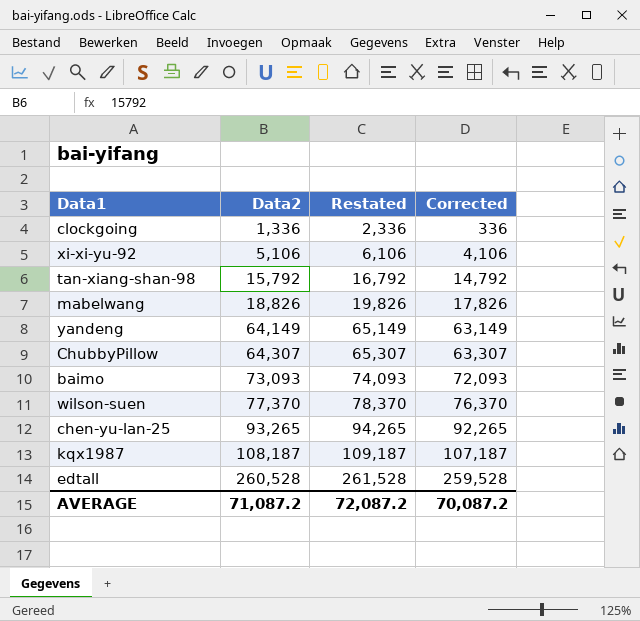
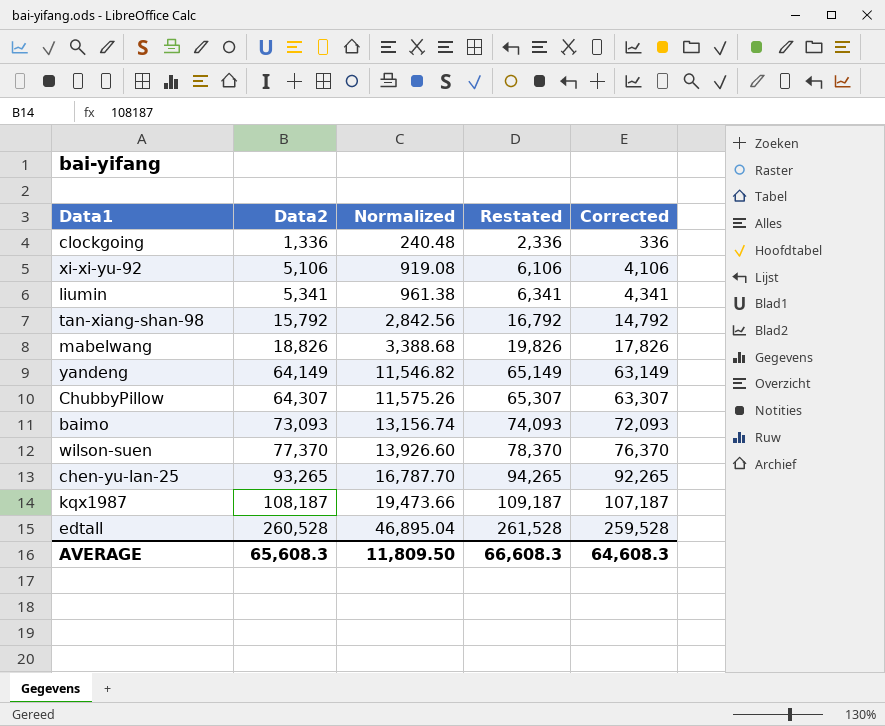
column Normalized | formula: none -> [Data2] * 0.18
row liumin: none -> 5,341 | 961.38 | 6,341 | 4,341
AVERAGE | Data2: 71,087.2 -> 65,608.3
AVERAGE | Restated: 72,087.2 -> 66,608.3
AVERAGE | Corrected: 70,087.2 -> 64,608.3

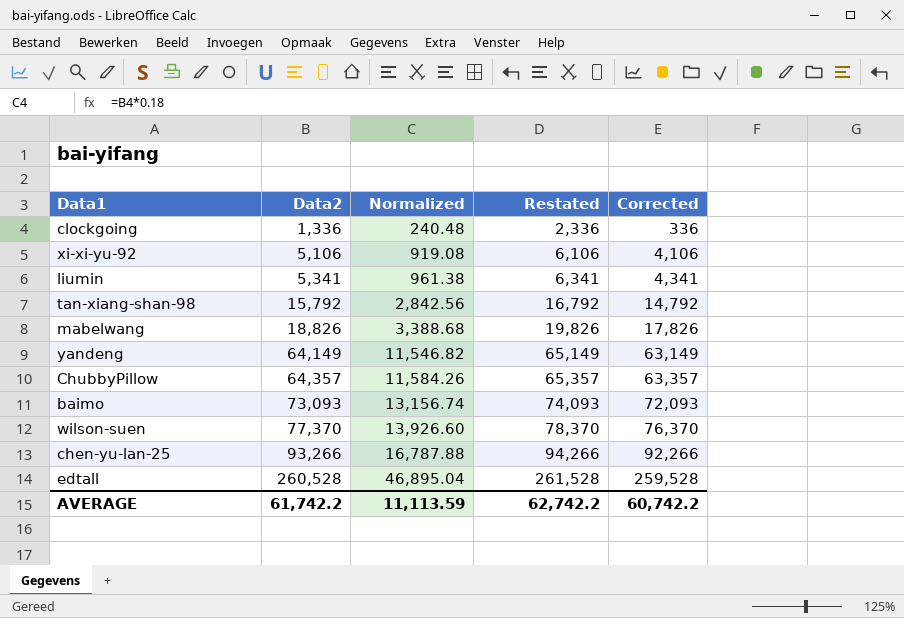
row kqx1987: 108,187 | 19,473.66 | 109,187 | 107,187 -> none
ChubbyPillow | Data2: 64,307 -> 64,357
ChubbyPillow | Normalized: 11,575.26 -> 11,584.26
ChubbyPillow | Restated: 65,307 -> 65,357
ChubbyPillow | Corrected: 63,307 -> 63,357
chen-yu-lan-25 | Data2: 93,265 -> 93,266
chen-yu-lan-25 | Normalized: 16,787.70 -> 16,787.88
chen-yu-lan-25 | Restated: 94,265 -> 94,266
chen-yu-lan-25 | Corrected: 92,265 -> 92,266
AVERAGE | Data2: 65,608.3 -> 61,742.2
AVERAGE | Normalized: 11,809.50 -> 11,113.59
AVERAGE | Restated: 66,608.3 -> 62,742.2
AVERAGE | Corrected: 64,608.3 -> 60,742.2

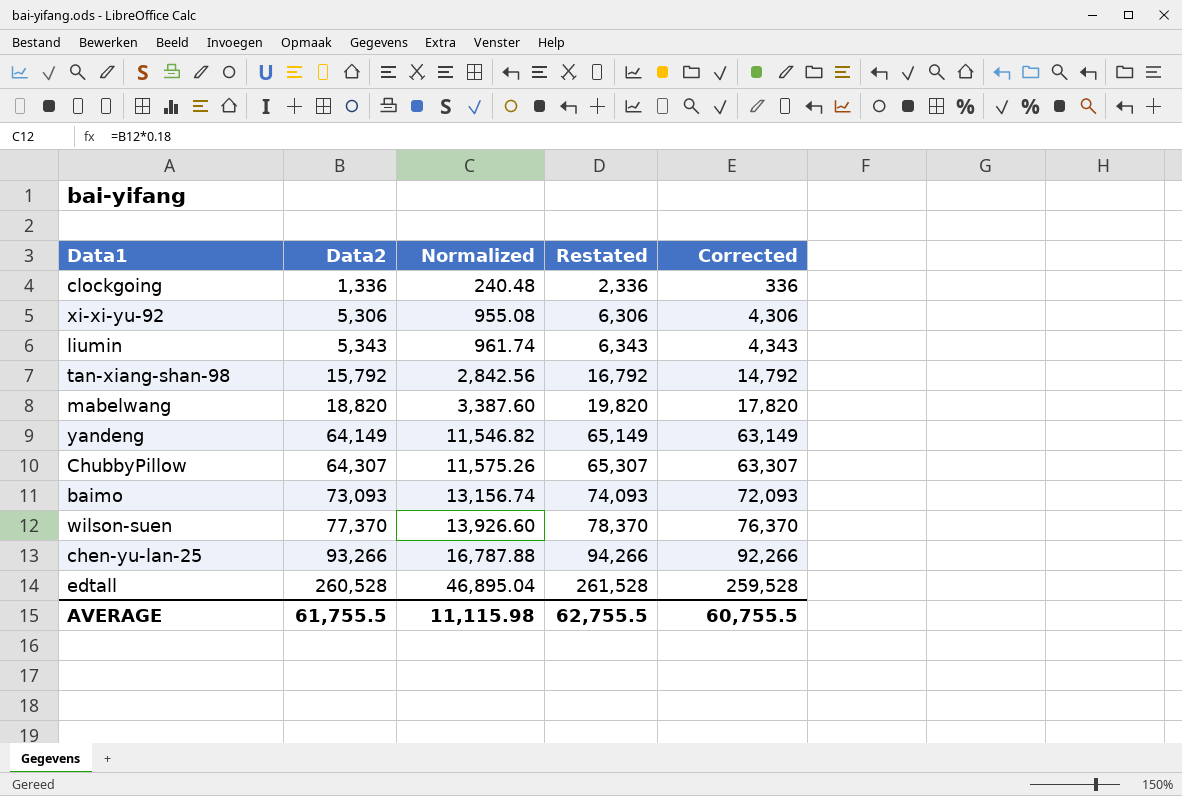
xi-xi-yu-92 | Data2: 5,106 -> 5,306
xi-xi-yu-92 | Normalized: 919.08 -> 955.08
xi-xi-yu-92 | Restated: 6,106 -> 6,306
xi-xi-yu-92 | Corrected: 4,106 -> 4,306
liumin | Data2: 5,341 -> 5,343
liumin | Normalized: 961.38 -> 961.74
liumin | Restated: 6,341 -> 6,343
liumin | Corrected: 4,341 -> 4,343
mabelwang | Data2: 18,826 -> 18,820
mabelwang | Normalized: 3,388.68 -> 3,387.60
mabelwang | Restated: 19,826 -> 19,820
mabelwang | Corrected: 17,826 -> 17,820
ChubbyPillow | Data2: 64,357 -> 64,307
ChubbyPillow | Normalized: 11,584.26 -> 11,575.26
ChubbyPillow | Restated: 65,357 -> 65,307
ChubbyPillow | Corrected: 63,357 -> 63,307
AVERAGE | Data2: 61,742.2 -> 61,755.5
AVERAGE | Normalized: 11,113.59 -> 11,115.98
AVERAGE | Restated: 62,742.2 -> 62,755.5
AVERAGE | Corrected: 60,742.2 -> 60,755.5

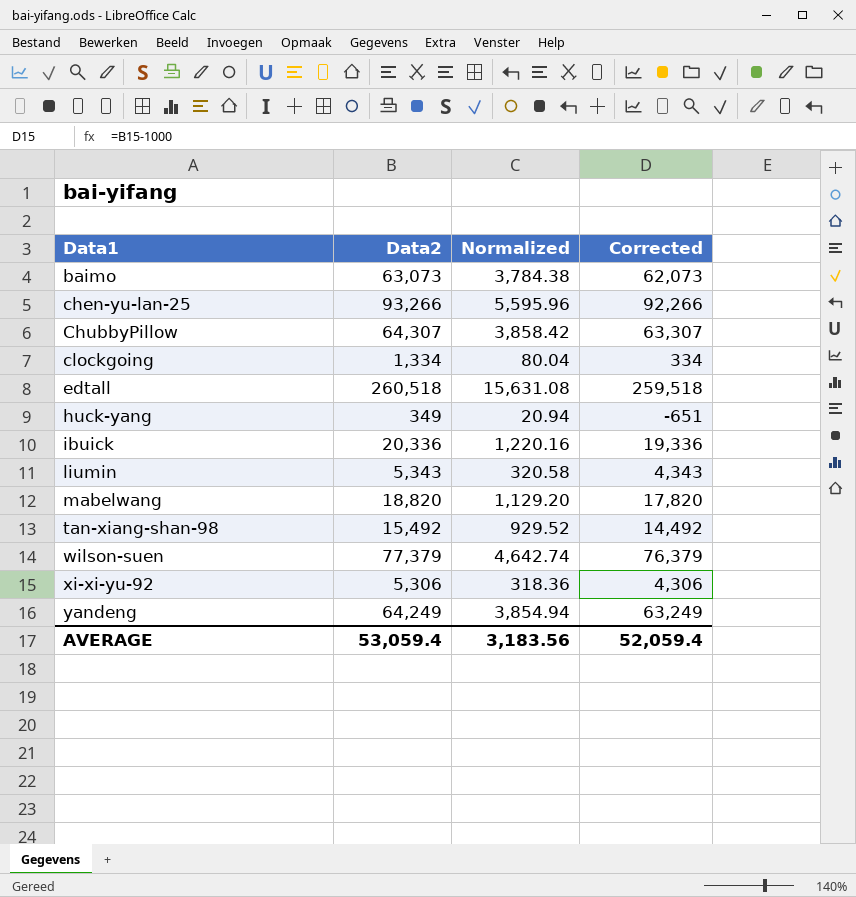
row order: Data2 ascending -> Data1 ascending
column Restated | formula: [Data2] + 1000 -> none
column Normalized | formula: [Data2] * 0.18 -> [Data2] * 0.06
baimo | Data2: 73,093 -> 63,073
baimo | Corrected: 72,093 -> 62,073
clockgoing | Data2: 1,336 -> 1,334
clockgoing | Corrected: 336 -> 334
edtall | Data2: 260,528 -> 260,518
edtall | Corrected: 259,528 -> 259,518
row huck-yang: none -> 349 | 20.94 | -651
row ibuick: none -> 20,336 | 1,220.16 | 19,336
tan-xiang-shan-98 | Data2: 15,792 -> 15,492
tan-xiang-shan-98 | Corrected: 14,792 -> 14,492
wilson-suen | Data2: 77,370 -> 77,379
wilson-suen | Corrected: 76,370 -> 76,379
yandeng | Data2: 64,149 -> 64,249
yandeng | Corrected: 63,149 -> 63,249
AVERAGE | Data2: 61,755.5 -> 53,059.4
AVERAGE | Normalized: 11,115.98 -> 3,183.56
AVERAGE | Corrected: 60,755.5 -> 52,059.4

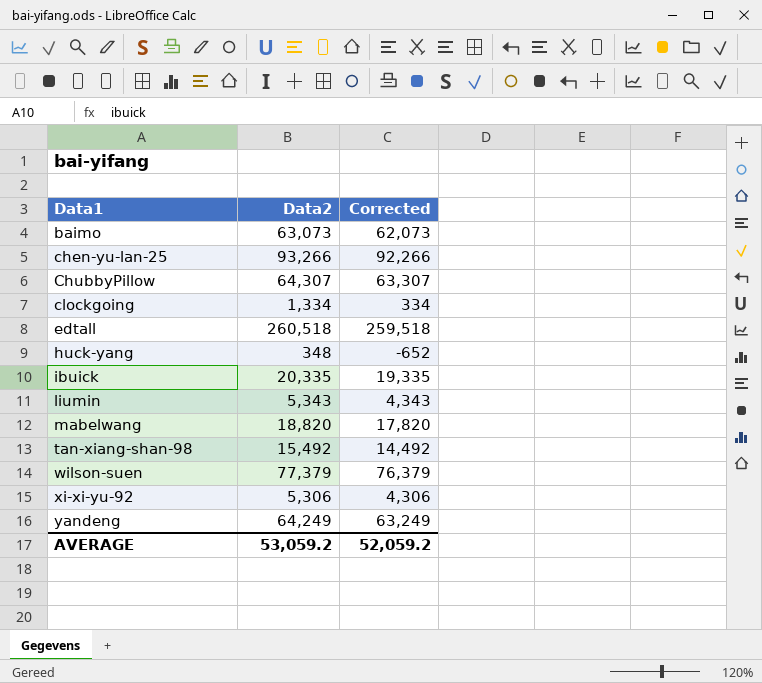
column Normalized | formula: [Data2] * 0.06 -> none
huck-yang | Data2: 349 -> 348
huck-yang | Corrected: -651 -> -652
ibuick | Data2: 20,336 -> 20,335
ibuick | Corrected: 19,336 -> 19,335
AVERAGE | Data2: 53,059.4 -> 53,059.2
AVERAGE | Corrected: 52,059.4 -> 52,059.2

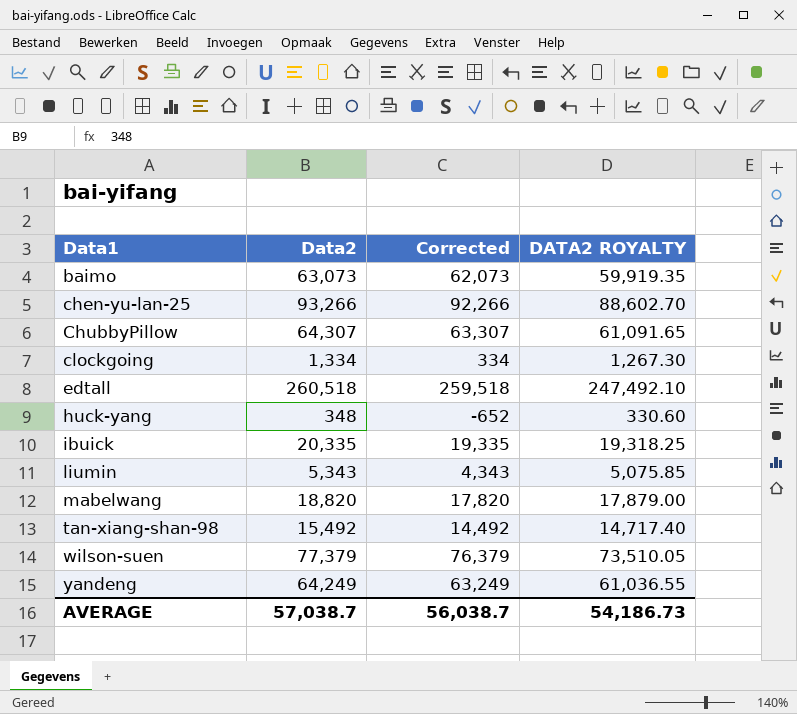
column DATA2 ROYALTY | formula: none -> [Data2] * 0.95
row xi-xi-yu-92: 5,306 | 4,306 -> none
AVERAGE | Data2: 53,059.2 -> 57,038.7
AVERAGE | Corrected: 52,059.2 -> 56,038.7

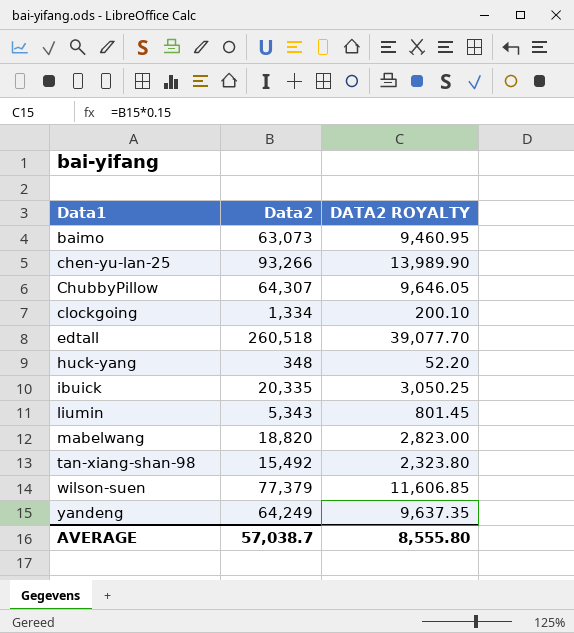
column Corrected | formula: [Data2] - 1000 -> none
column DATA2 ROYALTY | formula: [Data2] * 0.95 -> [Data2] * 0.15
AVERAGE | DATA2 ROYALTY: 54,186.73 -> 8,555.80

